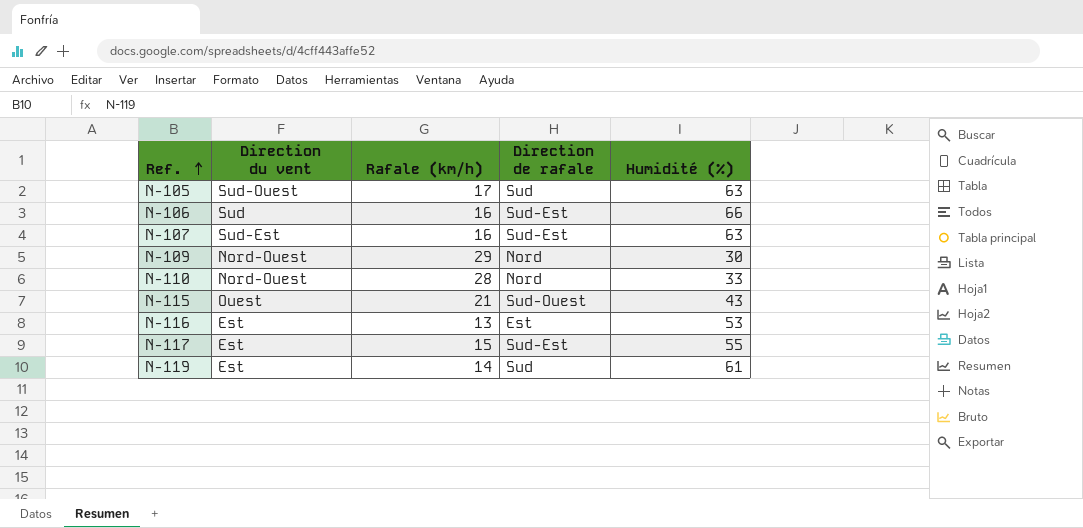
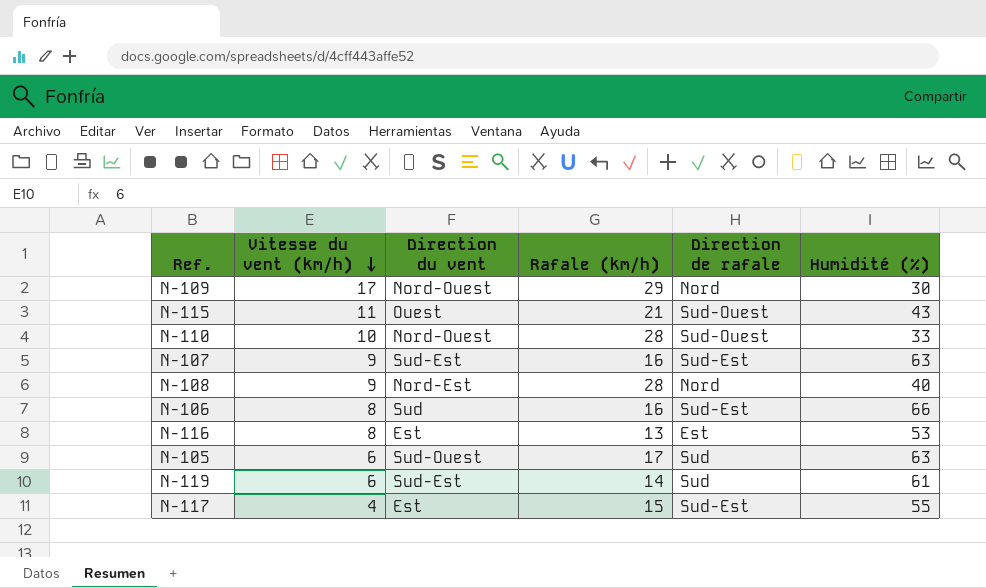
row order: Ref. ascending -> Vitesse du vent (km/h) descending
column Vitesse du vent (km/h) | position: none -> 2
N-110 | Direction de rafale: Nord -> Sud-Ouest
row N-108: none -> 9 | Nord-Est | 28 | Nord | 40
N-119 | Direction du vent: Est -> Sud-Est

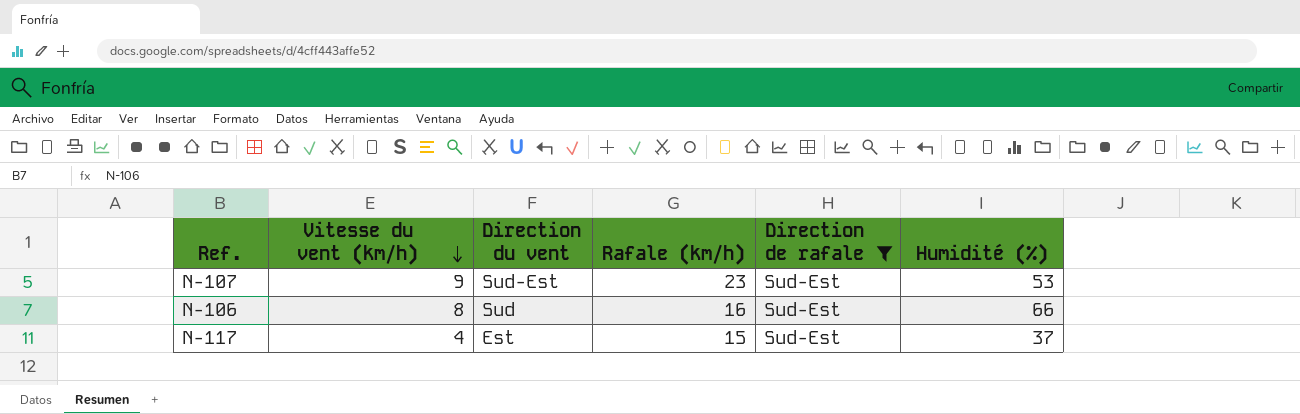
filter: none -> Direction de rafale = Sud-Est
N-107 | Rafale (km/h): 16 -> 23
N-107 | Humidité (%): 63 -> 53
N-117 | Humidité (%): 55 -> 37

